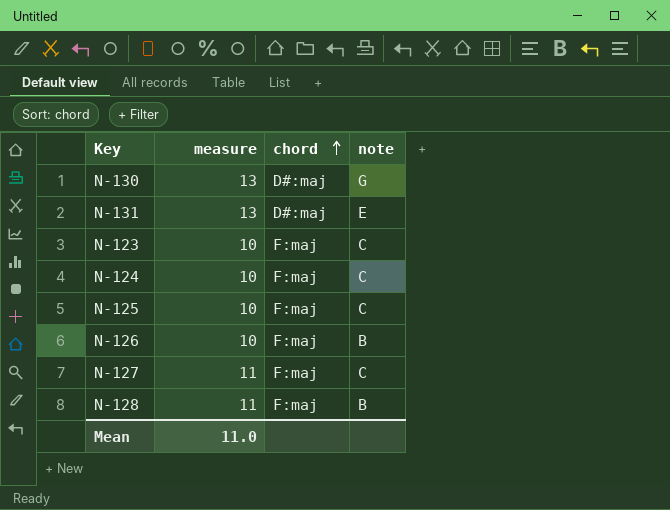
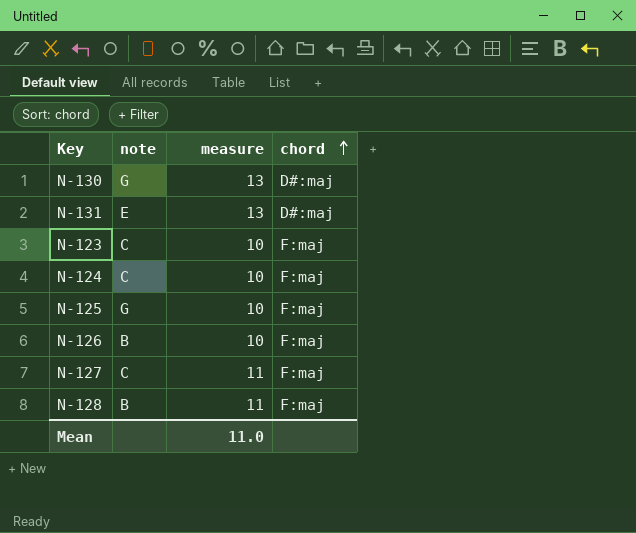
column note | position: 4 -> 2
N-125 | note: C -> G

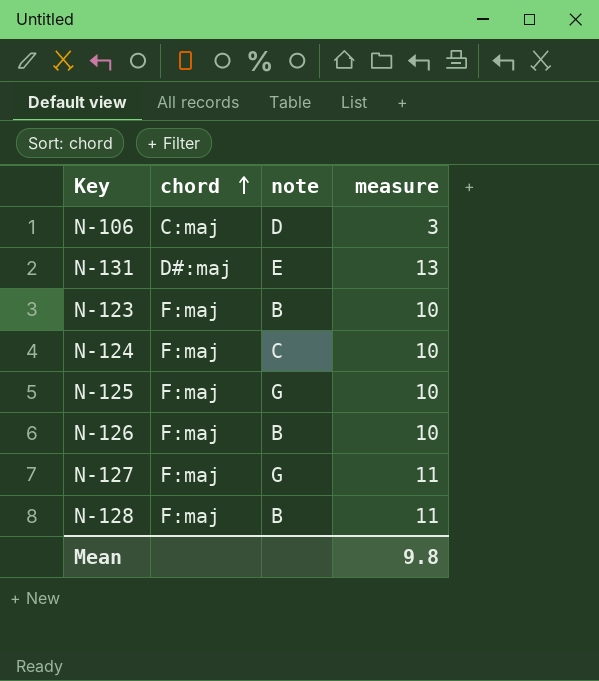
column chord | position: 4 -> 2
row N-130: G | 13 | D#:maj -> none
row N-106: none -> C:maj | D | 3
N-123 | note: C -> B
N-127 | note: C -> G
Mean | measure: 11.0 -> 9.8

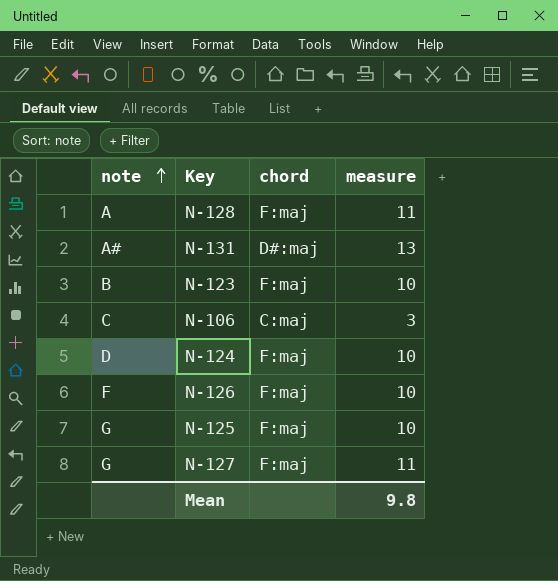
row order: chord ascending -> note ascending
column note | position: 3 -> 1
N-128 | note: B -> A
N-131 | note: E -> A#
N-106 | note: D -> C
N-124 | note: C -> D
N-126 | note: B -> F

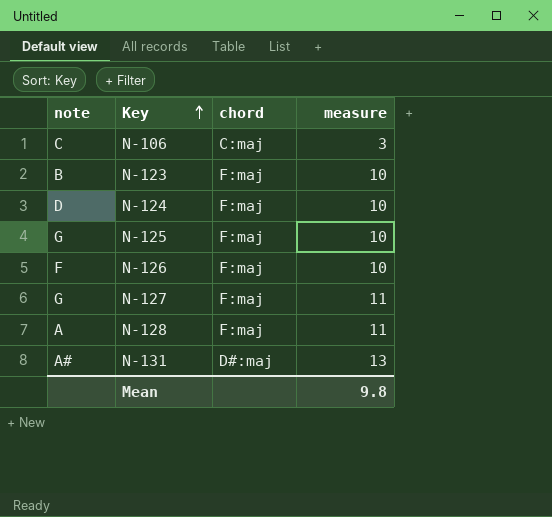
row order: note ascending -> Key ascending

